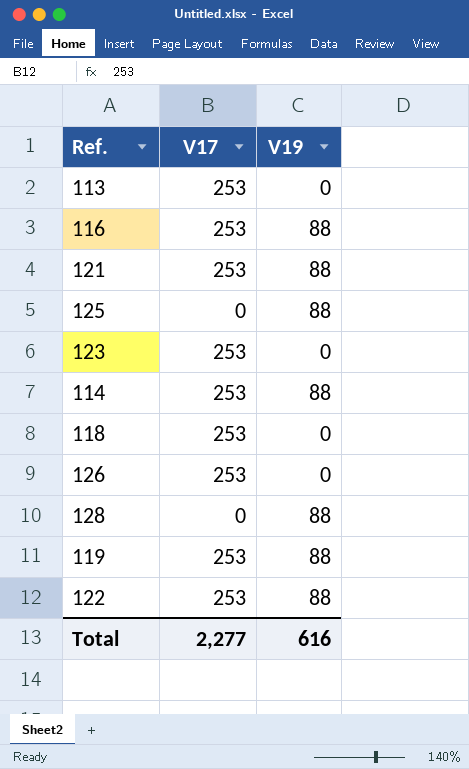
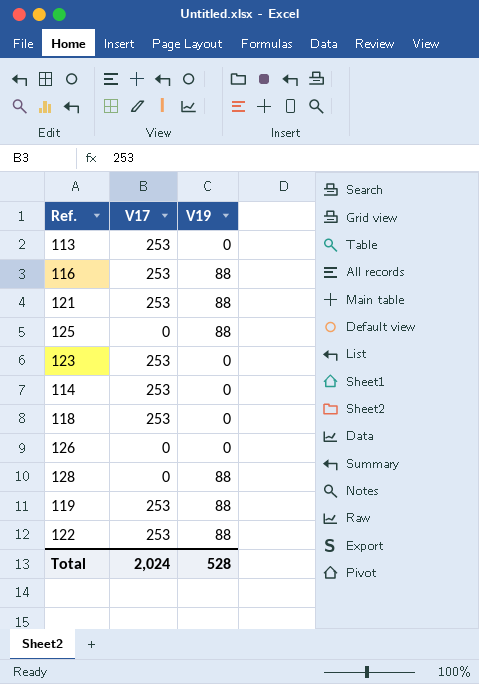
114 | V19: 88 -> 0
126 | V17: 253 -> 0
Total | V17: 2,277 -> 2,024
Total | V19: 616 -> 528

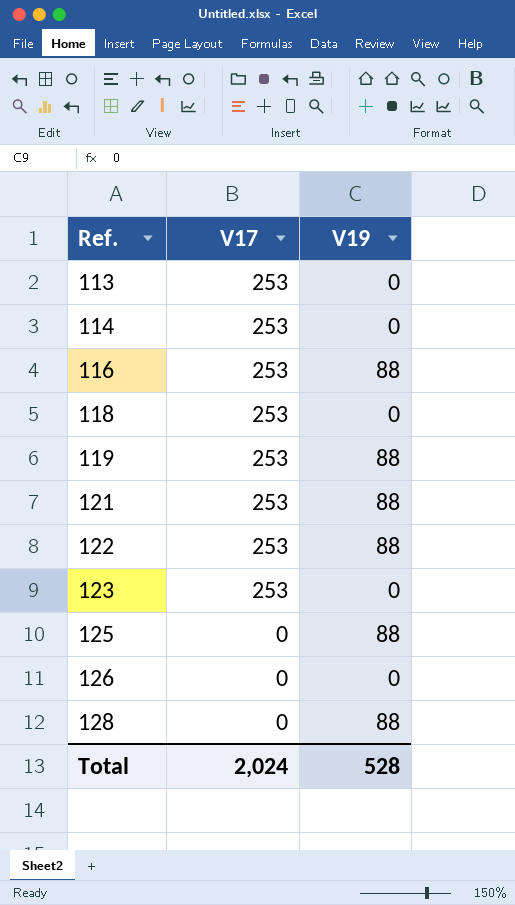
row order: none -> Ref. ascending

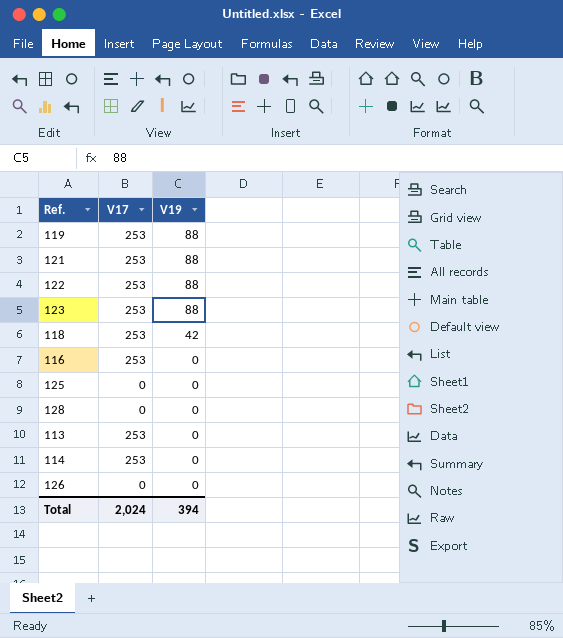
row order: Ref. ascending -> V19 descending
123 | V19: 0 -> 88
118 | V19: 0 -> 42
116 | V19: 88 -> 0
125 | V19: 88 -> 0
128 | V19: 88 -> 0
Total | V19: 528 -> 394

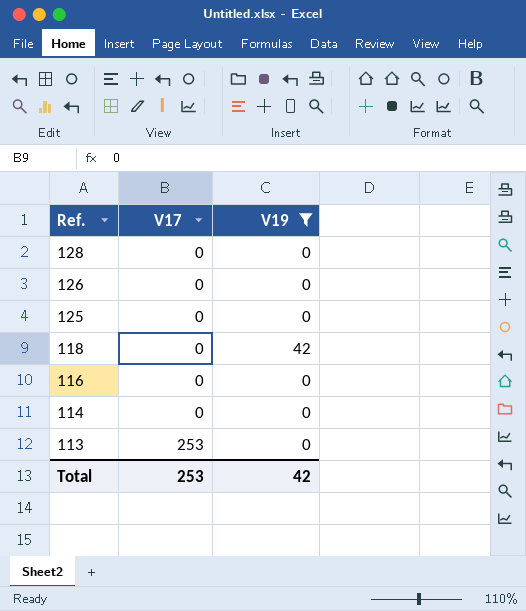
filter: none -> V19 != 88
row order: V19 descending -> Ref. descending
118 | V17: 253 -> 0
116 | V17: 253 -> 0
114 | V17: 253 -> 0
Total | V17: 2,024 -> 253
Total | V19: 394 -> 42

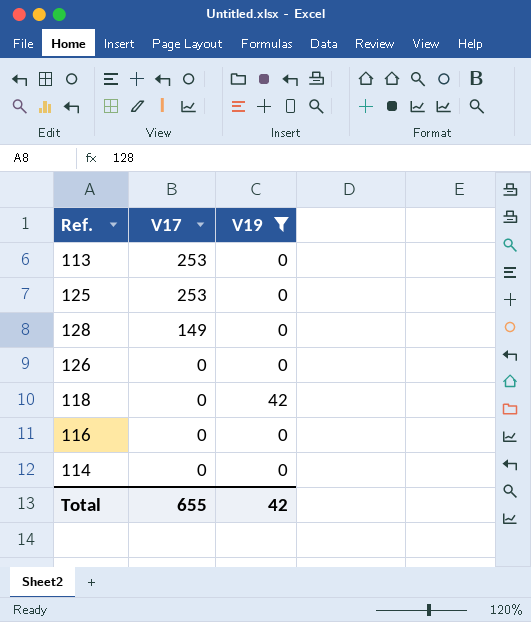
row order: Ref. descending -> V17 descending
125 | V17: 0 -> 253
128 | V17: 0 -> 149
Total | V17: 253 -> 655

